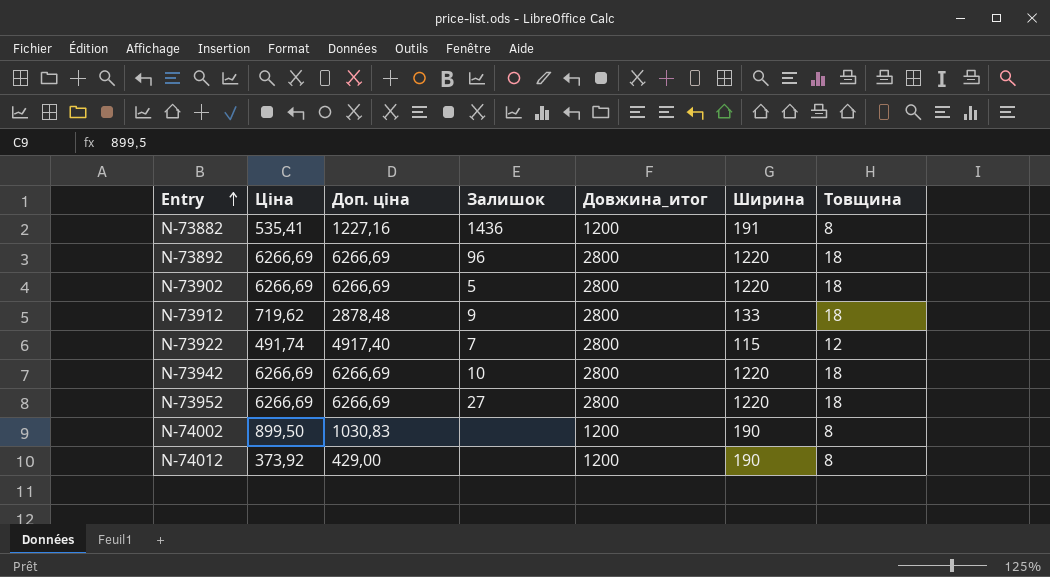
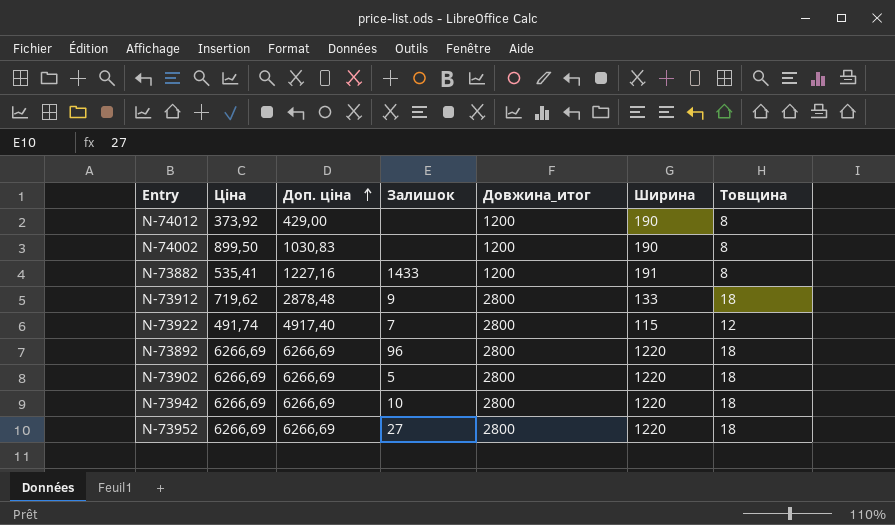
row order: Entry ascending -> Доп. ціна ascending
N-73882 | Залишок: 1436 -> 1433

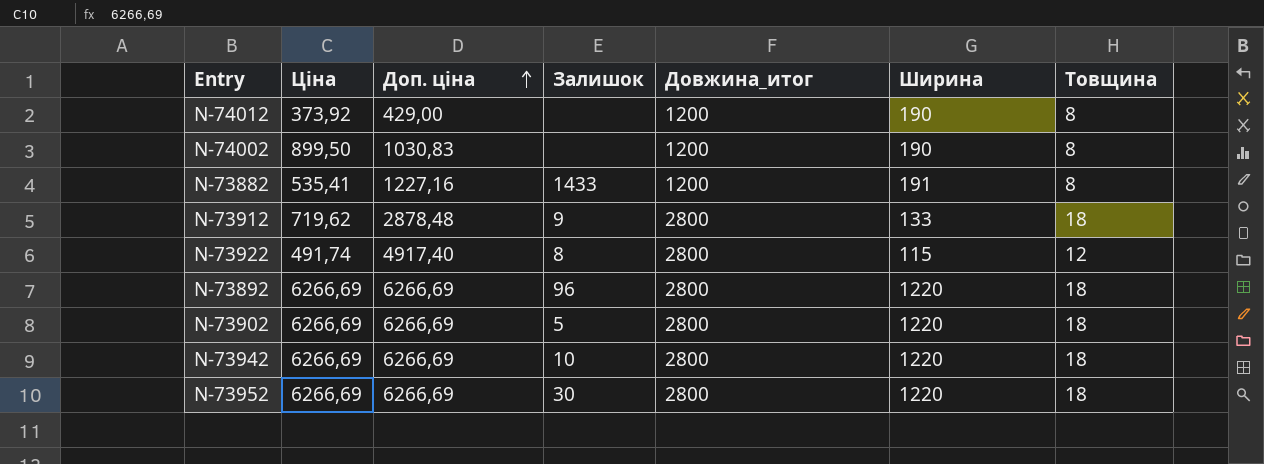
N-73922 | Залишок: 7 -> 8
N-73952 | Залишок: 27 -> 30

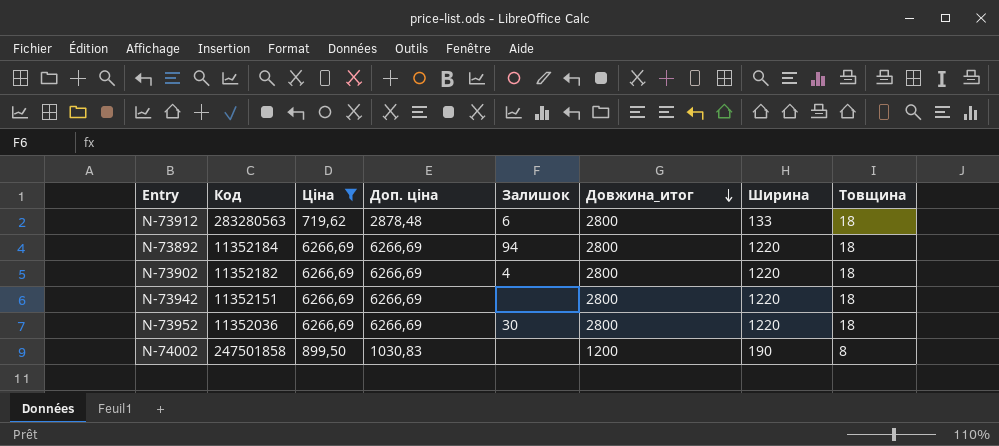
filter: none -> Ціна >= 719,62
row order: Доп. ціна ascending -> Довжина_итог descending
column Код | position: none -> 2
N-73912 | Залишок: 9 -> 6
N-73892 | Залишок: 96 -> 94
N-73902 | Залишок: 5 -> 4
N-73942 | Залишок: 10 -> none

